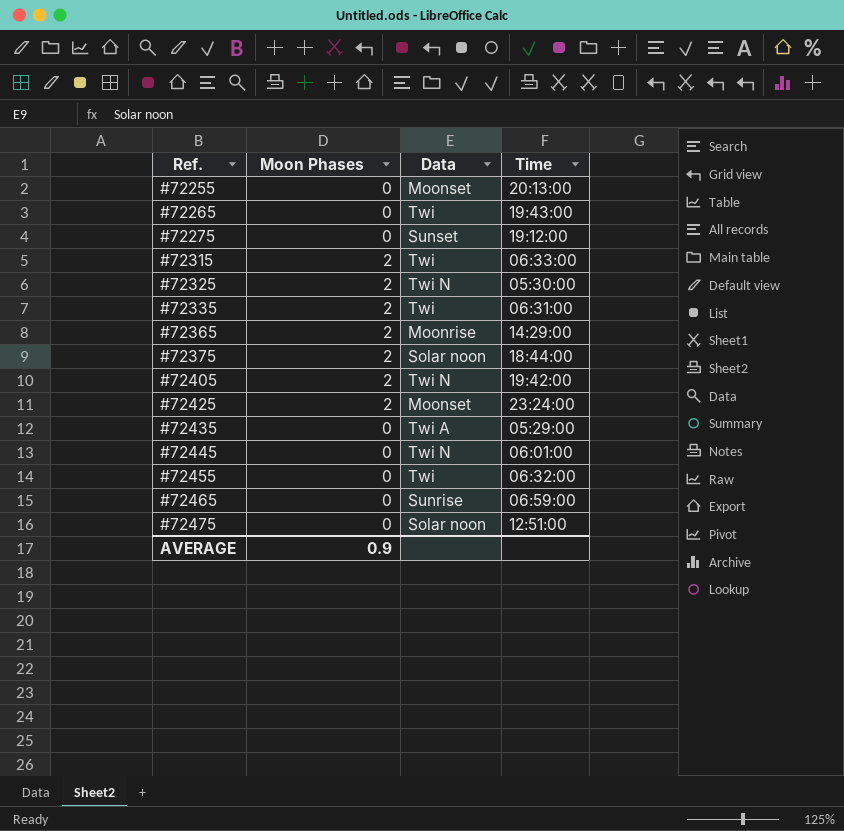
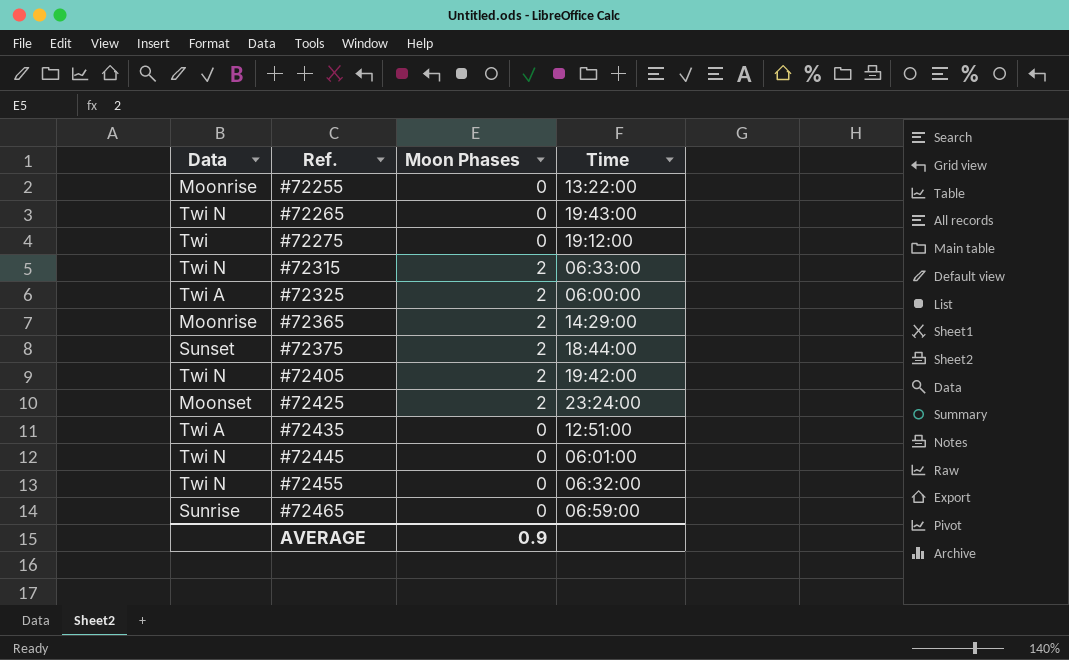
column Data | position: 3 -> 1
row #72335: 2 | Twi | 06:31:00 -> none
row #72475: 0 | Solar noon | 12:51:00 -> none
#72255 | Data: Moonset -> Moonrise
#72255 | Time: 20:13:00 -> 13:22:00
#72265 | Data: Twi -> Twi N
#72275 | Data: Sunset -> Twi
#72315 | Data: Twi -> Twi N
#72325 | Data: Twi N -> Twi A
#72325 | Time: 05:30:00 -> 06:00:00
#72375 | Data: Solar noon -> Sunset
#72435 | Time: 05:29:00 -> 12:51:00
#72455 | Data: Twi -> Twi N

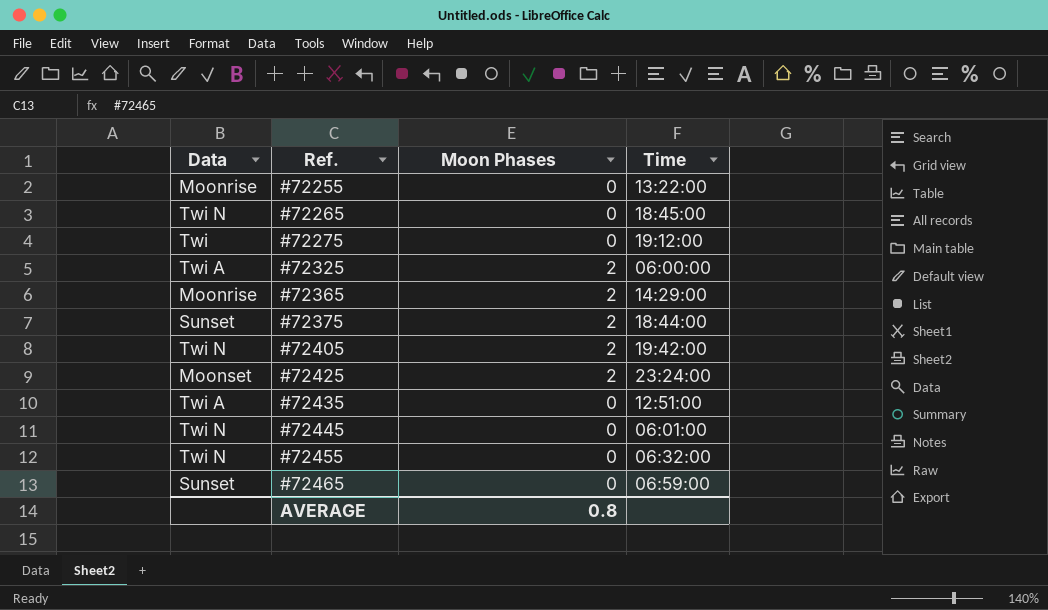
row #72315: Twi N | 2 | 06:33:00 -> none
#72265 | Time: 19:43:00 -> 18:45:00
#72465 | Data: Sunrise -> Sunset
AVERAGE | Moon Phases: 0.9 -> 0.8

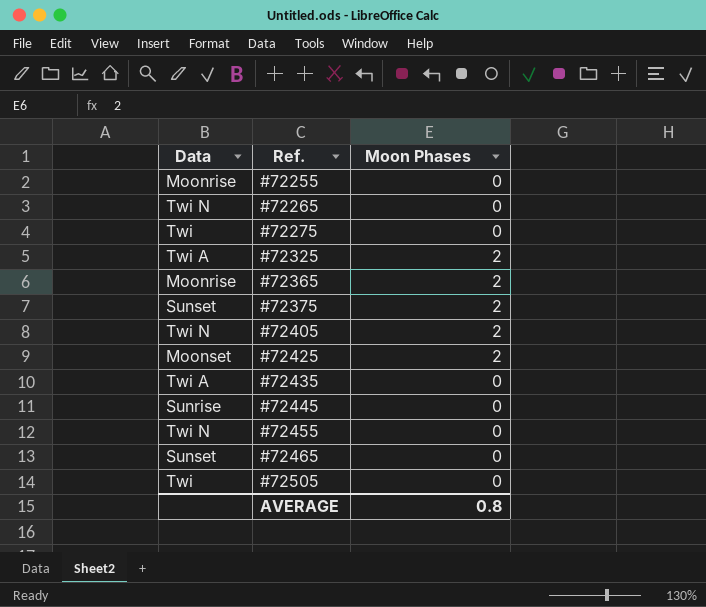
column Time | position: 4 -> none
#72445 | Data: Twi N -> Sunrise
row #72505: none -> Twi | 0

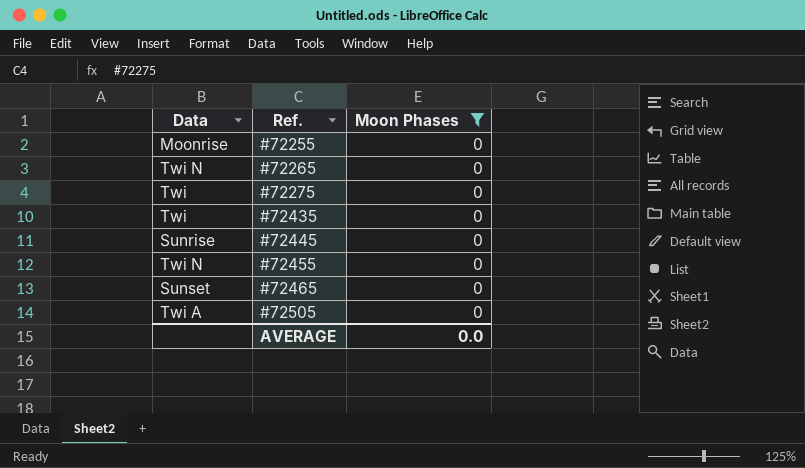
filter: none -> Moon Phases = 0
#72435 | Data: Twi A -> Twi
#72505 | Data: Twi -> Twi A
AVERAGE | Moon Phases: 0.8 -> 0.0

